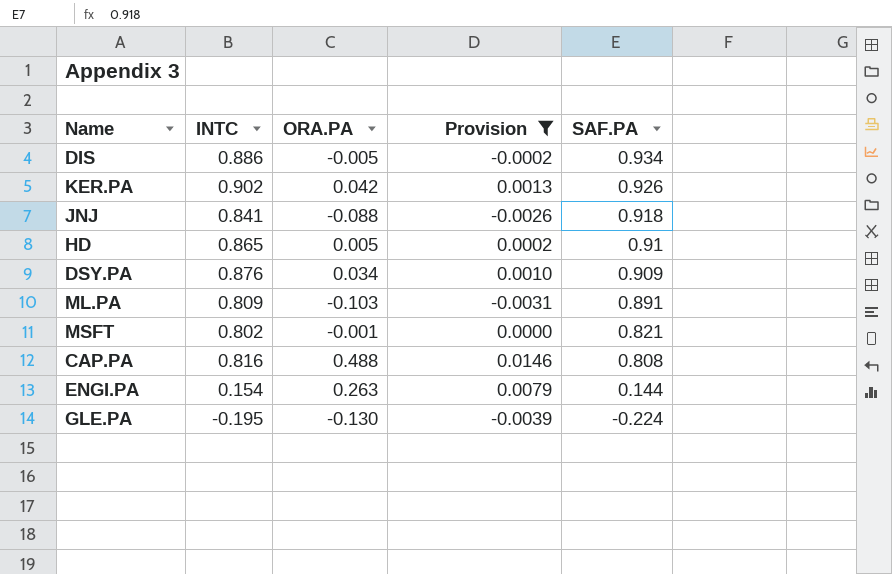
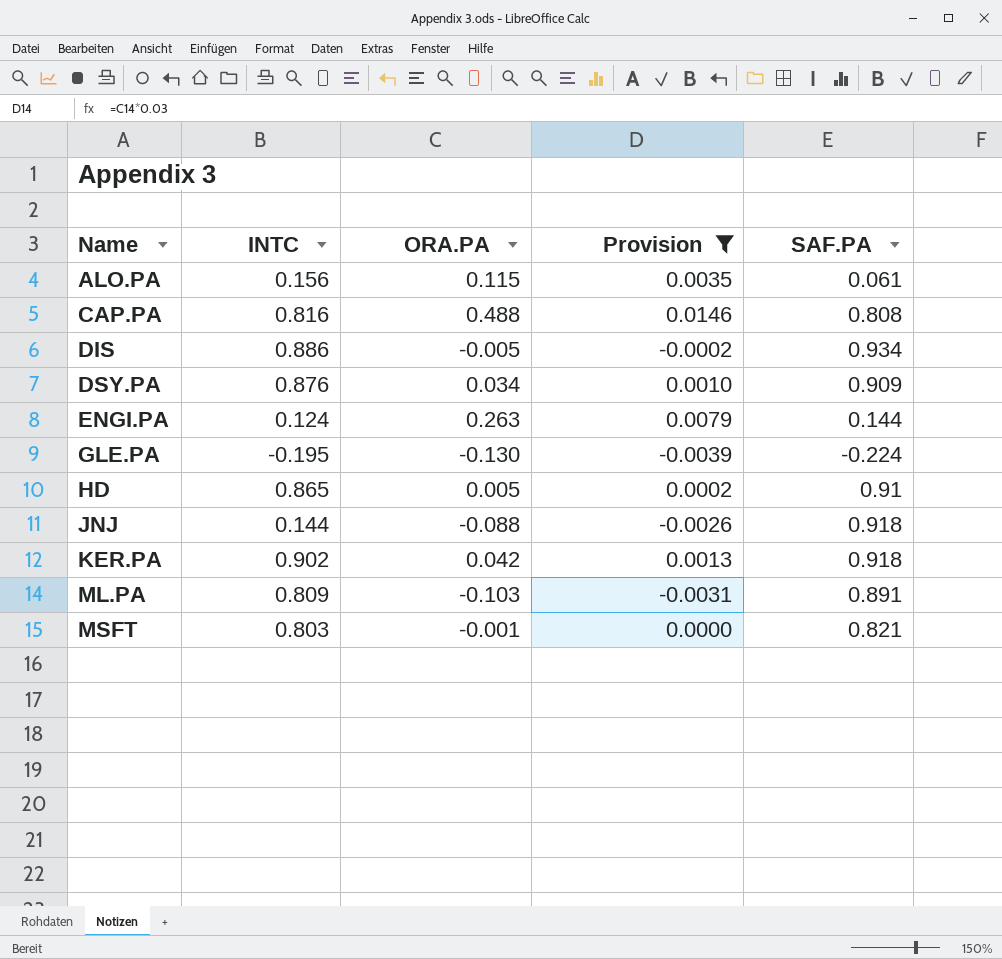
row order: SAF.PA descending -> Name ascending
row ALO.PA: none -> 0.156 | 0.115 | 0.0035 | 0.061
ENGI.PA | INTC: 0.154 -> 0.124
JNJ | INTC: 0.841 -> 0.144
KER.PA | SAF.PA: 0.926 -> 0.918
MSFT | INTC: 0.802 -> 0.803

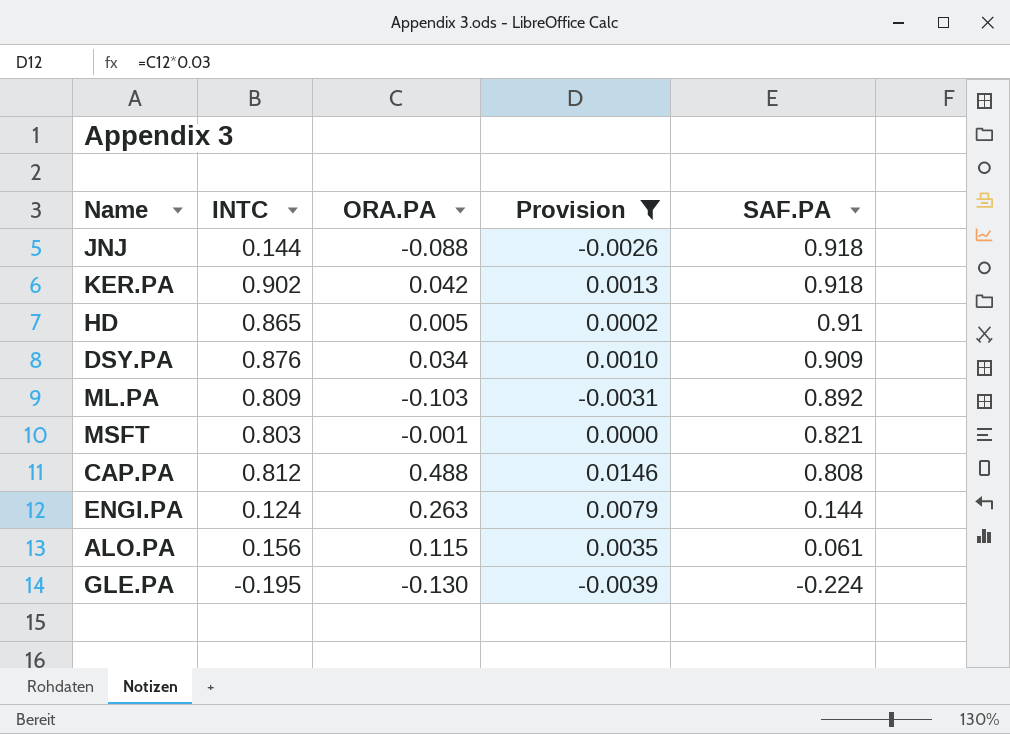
row order: Name ascending -> SAF.PA descending
row DIS: 0.886 | -0.005 | -0.0002 | 0.934 -> none
ML.PA | SAF.PA: 0.891 -> 0.892
CAP.PA | INTC: 0.816 -> 0.812

